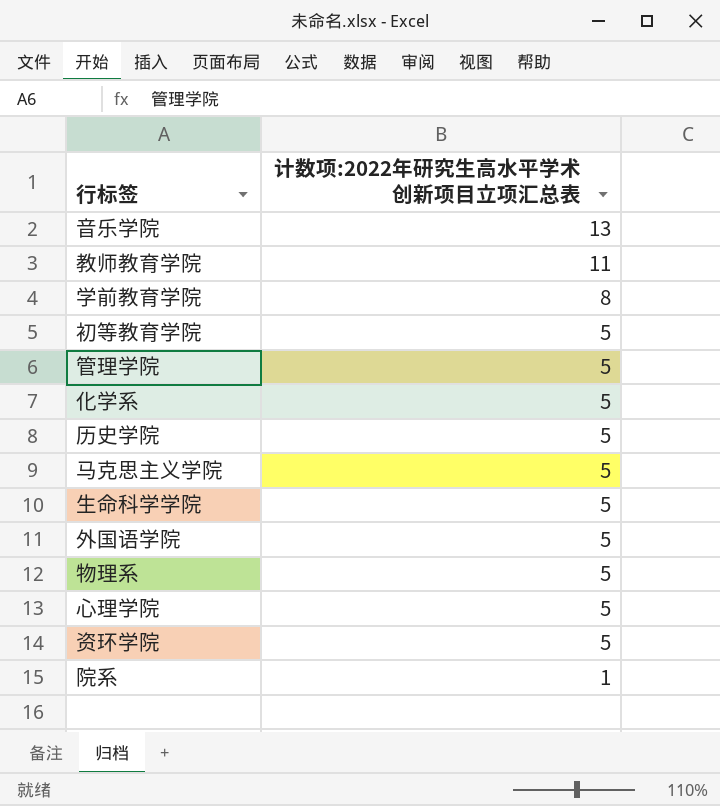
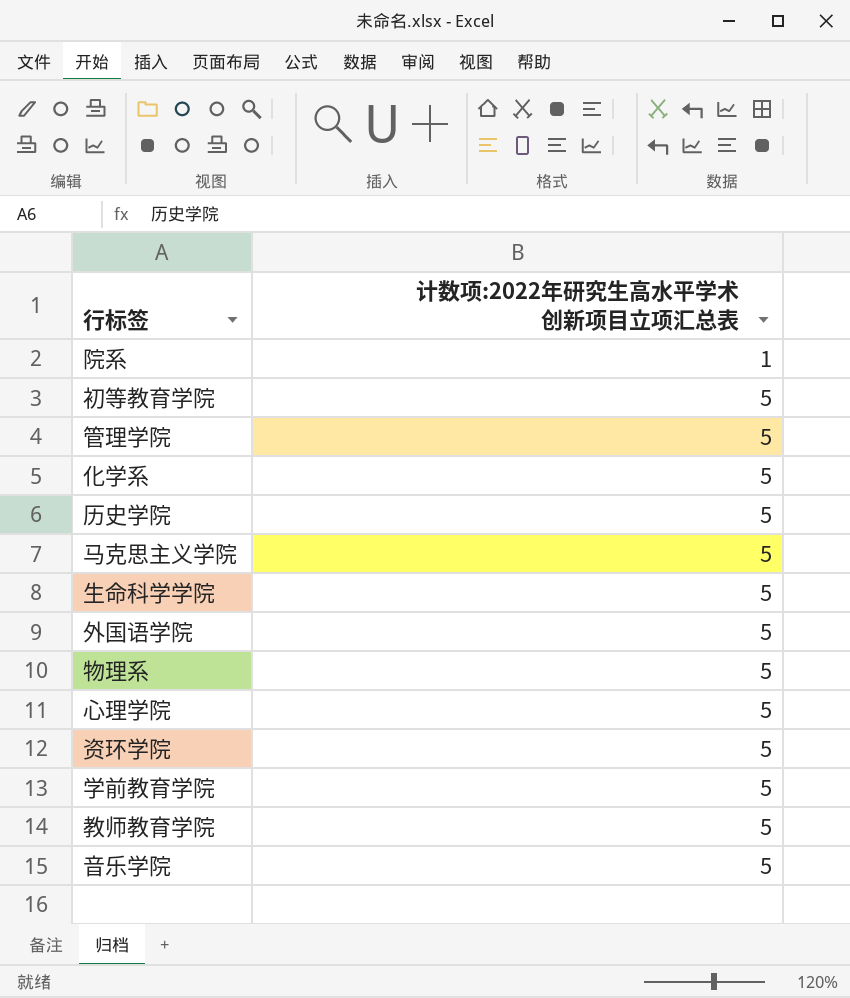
row order: 计数项:2022年研究生高水平学术创新项目立项汇总表 descending -> 计数项:2022年研究生高水平学术创新项目立项汇总表 ascending
学前教育学院 | 计数项:2022年研究生高水平学术创新项目立项汇总表: 8 -> 5
教师教育学院 | 计数项:2022年研究生高水平学术创新项目立项汇总表: 11 -> 5
音乐学院 | 计数项:2022年研究生高水平学术创新项目立项汇总表: 13 -> 5

